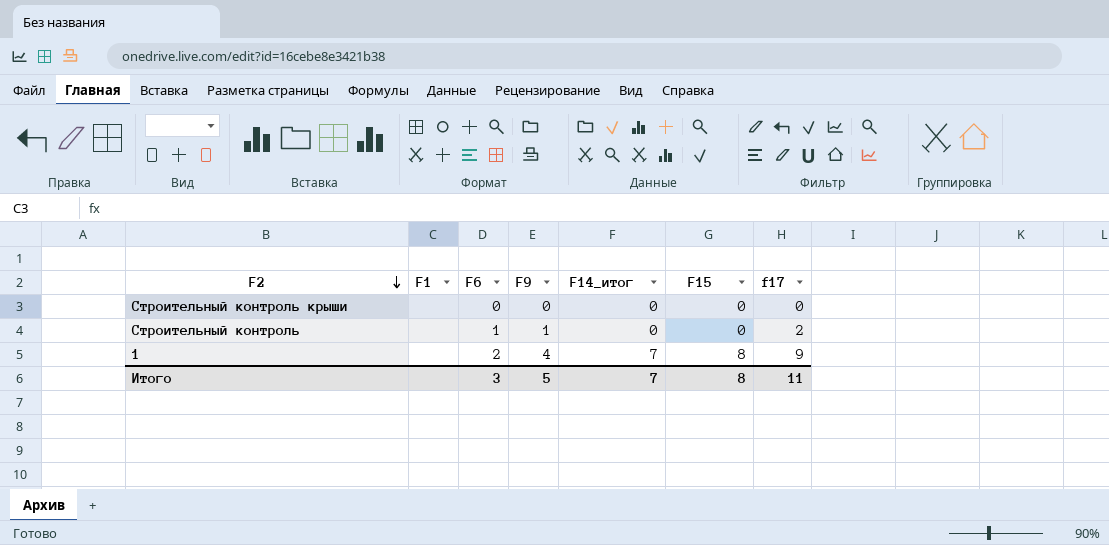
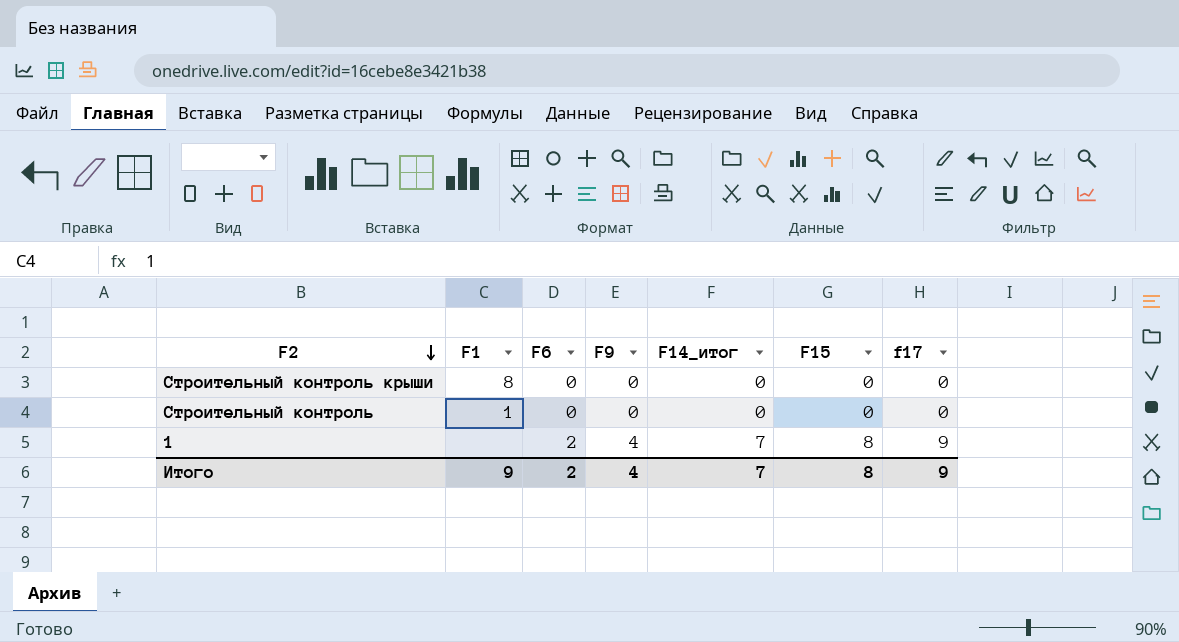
Строительный контроль крыши | F1: none -> 8
Строительный контроль | F1: none -> 1
Строительный контроль | F6: 1 -> 0
Строительный контроль | F9: 1 -> 0
Строительный контроль | f17: 2 -> 0
Итого | F1: none -> 9
Итого | F6: 3 -> 2
Итого | F9: 5 -> 4
Итого | f17: 11 -> 9

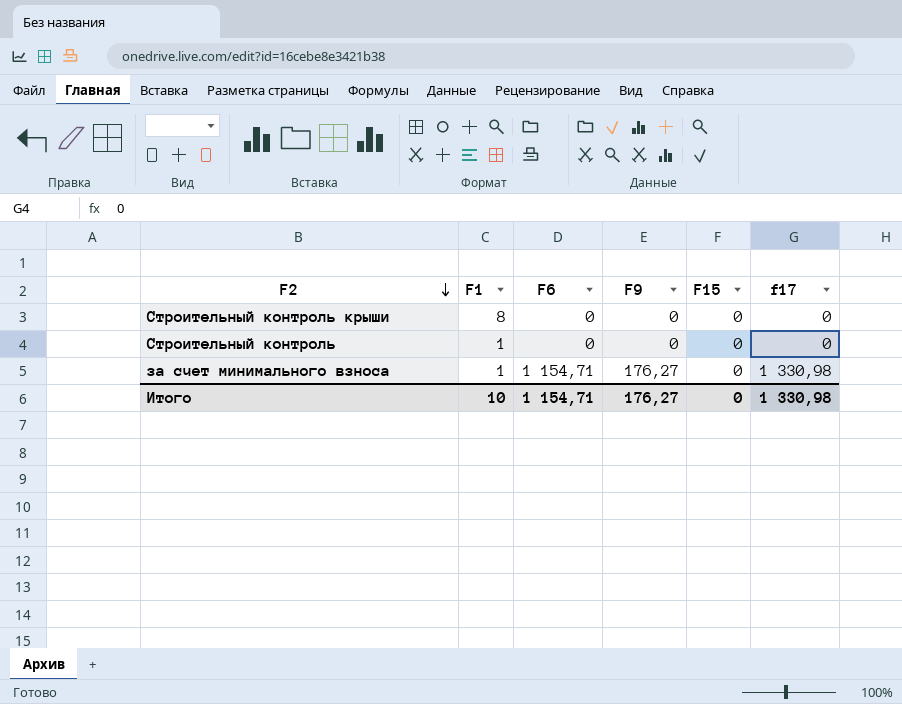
column F14_итог | position: 5 -> none
row 1: none | 2 | 4 | 7 | 8 | 9 -> none
row за счет минимального взноса: none -> 1 | 1 154,71 | 176,27 | 0 | 1 330,98
Итого | F1: 9 -> 10
Итого | F6: 2 -> 1 154,71
Итого | F9: 4 -> 176,27
Итого | F15: 8 -> 0
Итого | f17: 9 -> 1 330,98

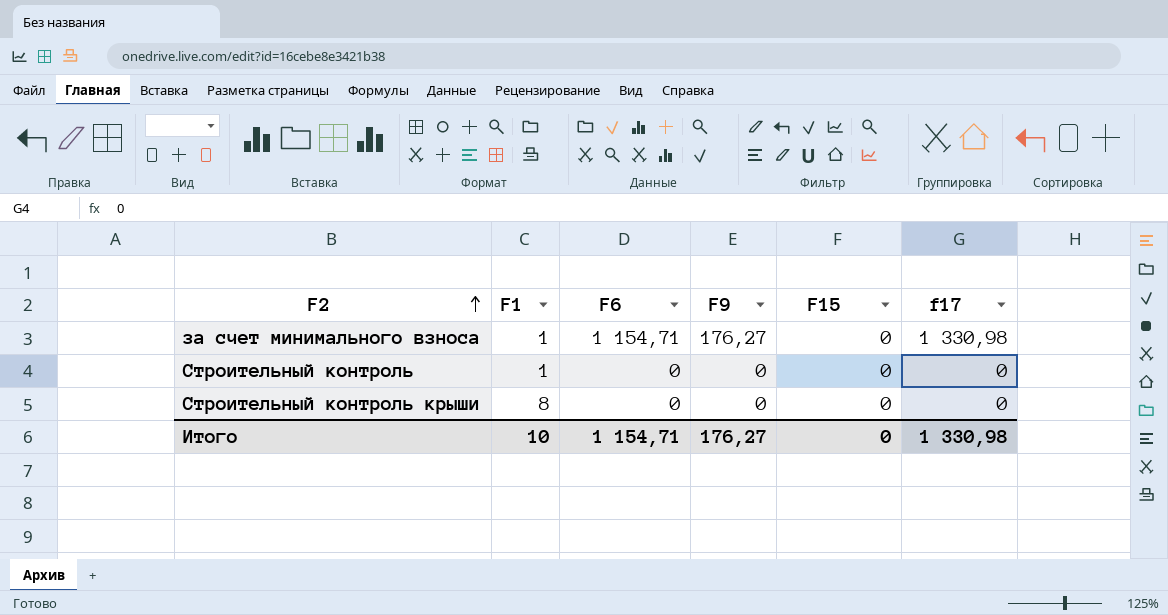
row order: F2 descending -> F2 ascending

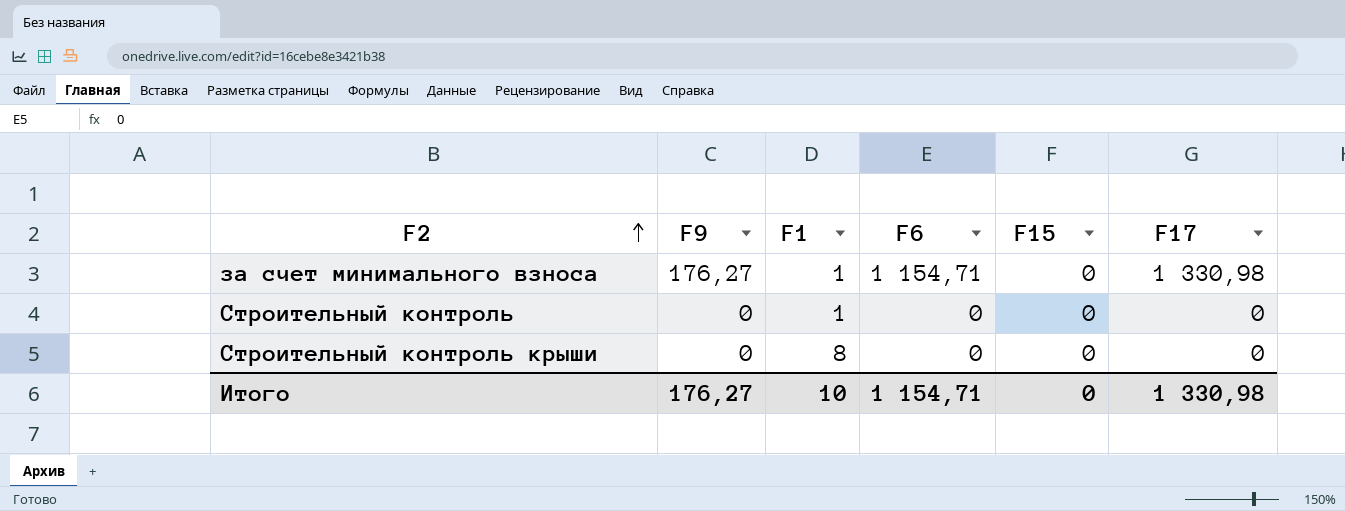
column F9 | position: 4 -> 2
column name: f17 -> F17

